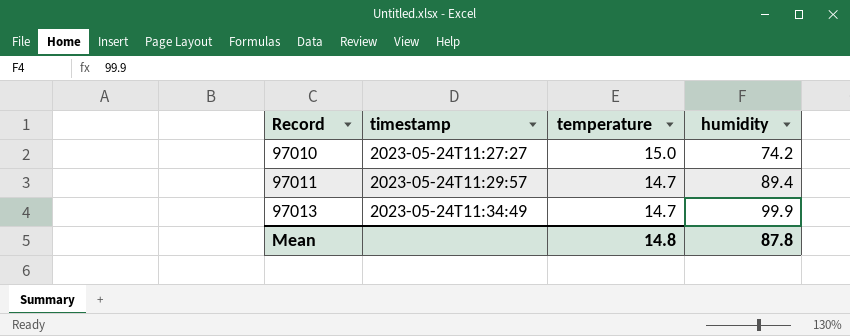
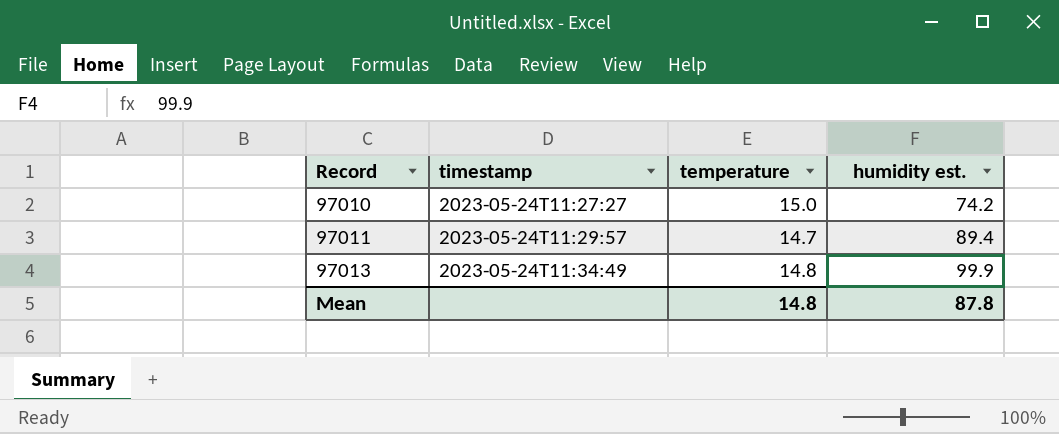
column name: humidity -> humidity est.
97013 | temperature: 14.7 -> 14.8

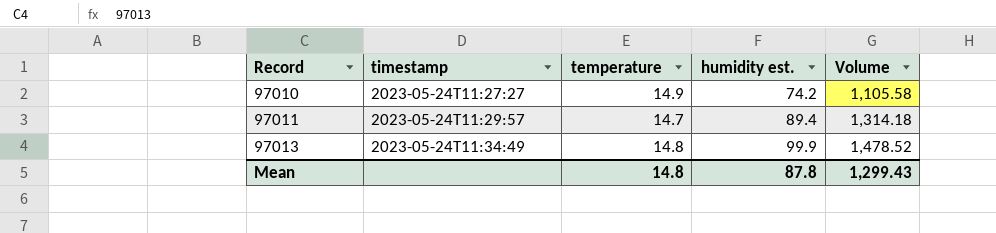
column Volume | formula: none -> [temperature] * [humidity est.]
97010 | temperature: 15.0 -> 14.9

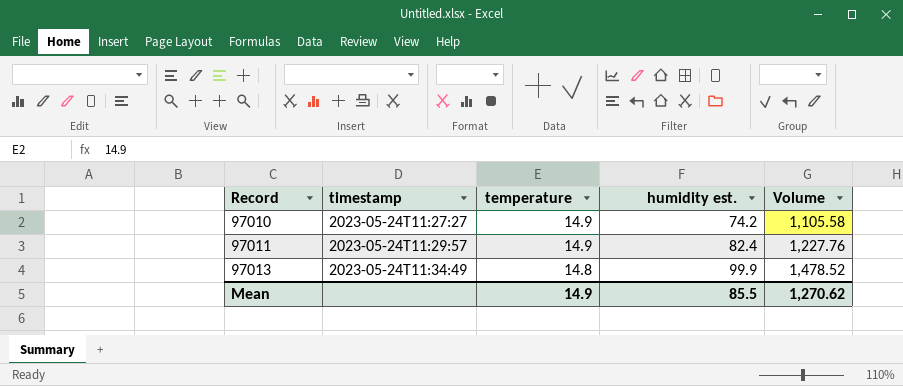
97011 | temperature: 14.7 -> 14.9
97011 | humidity est.: 89.4 -> 82.4
97011 | Volume: 1,314.18 -> 1,227.76
Mean | temperature: 14.8 -> 14.9
Mean | humidity est.: 87.8 -> 85.5
Mean | Volume: 1,299.43 -> 1,270.62

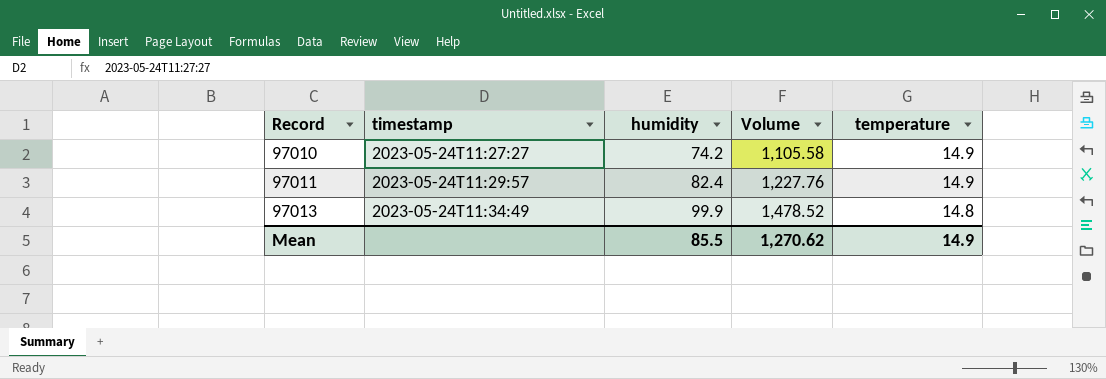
column name: humidity est. -> humidity
column temperature | position: 3 -> 5

